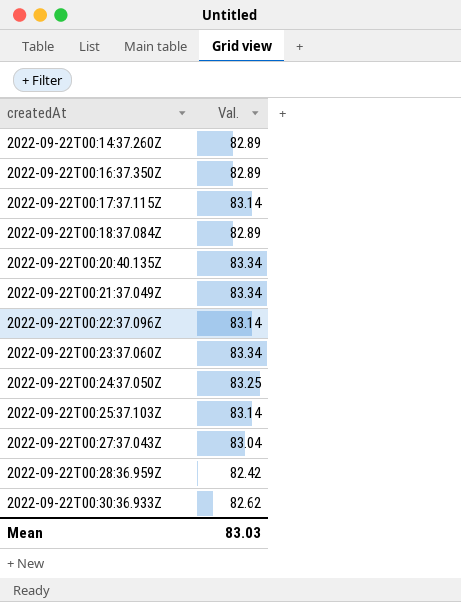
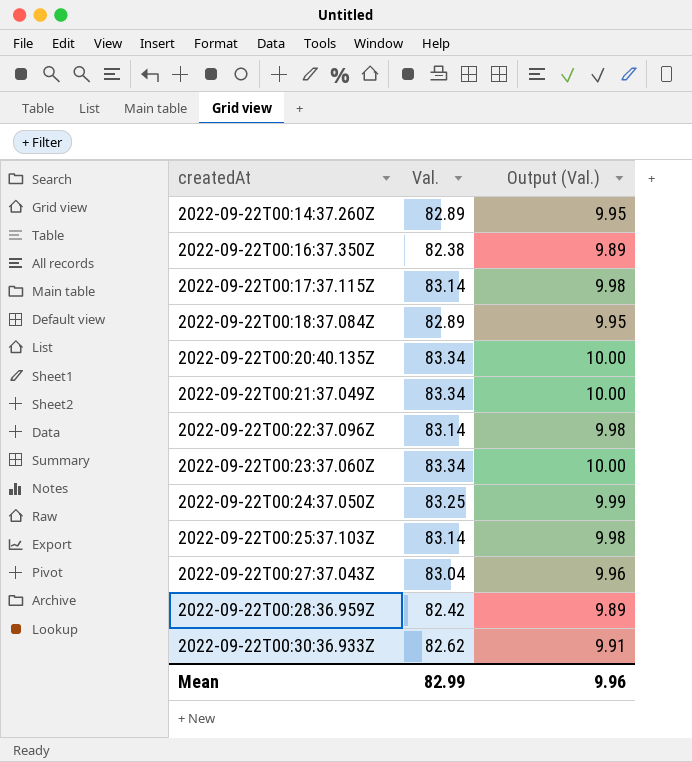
column Output (Val.) | formula: none -> [Val.] * 0.12
2022-09-22T00:16:37.350Z | Val.: 82.89 -> 82.38
Mean | Val.: 83.03 -> 82.99

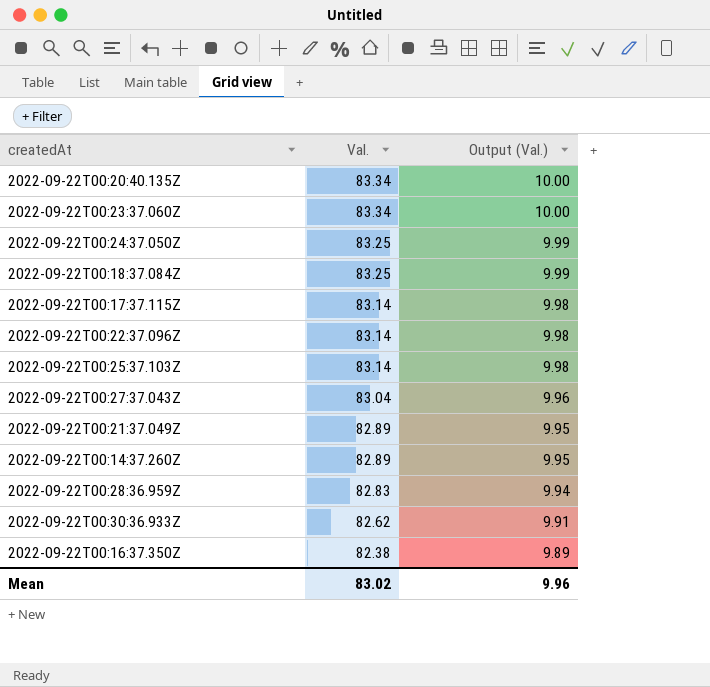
row order: createdAt ascending -> Val. descending
2022-09-22T00:18:37.084Z | Val.: 82.89 -> 83.25
2022-09-22T00:18:37.084Z | Output (Val.): 9.95 -> 9.99
2022-09-22T00:21:37.049Z | Val.: 83.34 -> 82.89
2022-09-22T00:21:37.049Z | Output (Val.): 10.00 -> 9.95
2022-09-22T00:28:36.959Z | Val.: 82.42 -> 82.83
2022-09-22T00:28:36.959Z | Output (Val.): 9.89 -> 9.94
Mean | Val.: 82.99 -> 83.02

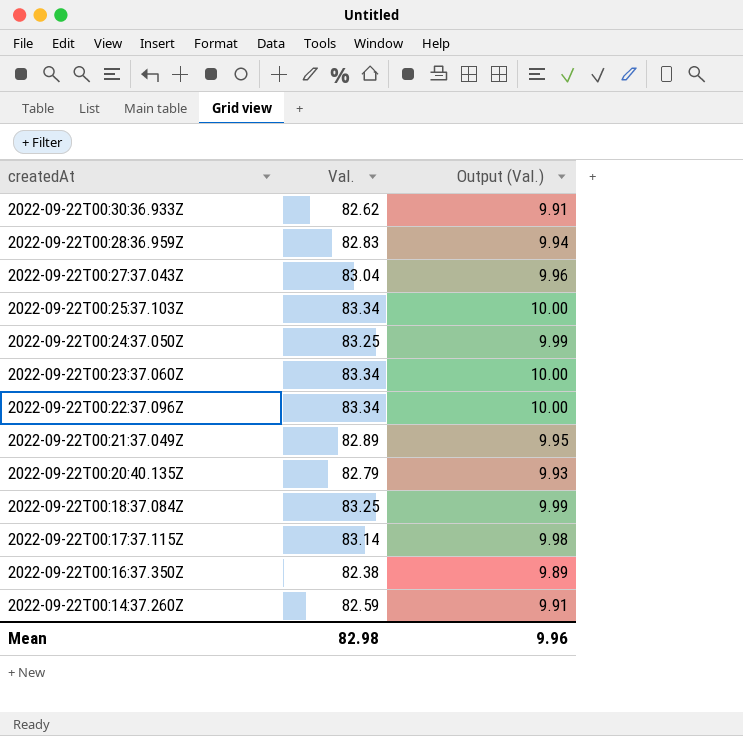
row order: Val. descending -> createdAt descending
2022-09-22T00:25:37.103Z | Val.: 83.14 -> 83.34
2022-09-22T00:25:37.103Z | Output (Val.): 9.98 -> 10.00
2022-09-22T00:22:37.096Z | Val.: 83.14 -> 83.34
2022-09-22T00:22:37.096Z | Output (Val.): 9.98 -> 10.00
2022-09-22T00:20:40.135Z | Val.: 83.34 -> 82.79
2022-09-22T00:20:40.135Z | Output (Val.): 10.00 -> 9.93
2022-09-22T00:14:37.260Z | Val.: 82.89 -> 82.59
2022-09-22T00:14:37.260Z | Output (Val.): 9.95 -> 9.91
Mean | Val.: 83.02 -> 82.98

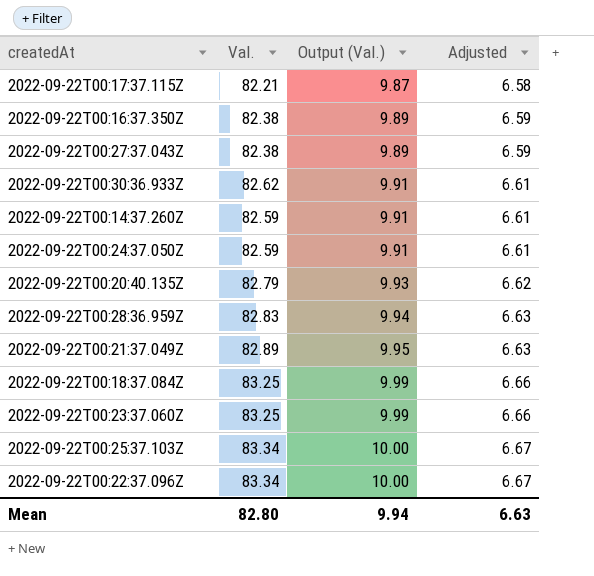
row order: createdAt descending -> Output (Val.) ascending
column Adjusted | formula: none -> [Val.] * 0.08
2022-09-22T00:17:37.115Z | Val.: 83.14 -> 82.21
2022-09-22T00:17:37.115Z | Output (Val.): 9.98 -> 9.87
2022-09-22T00:27:37.043Z | Val.: 83.04 -> 82.38
2022-09-22T00:27:37.043Z | Output (Val.): 9.96 -> 9.89
2022-09-22T00:24:37.050Z | Val.: 83.25 -> 82.59
2022-09-22T00:24:37.050Z | Output (Val.): 9.99 -> 9.91
2022-09-22T00:23:37.060Z | Val.: 83.34 -> 83.25
2022-09-22T00:23:37.060Z | Output (Val.): 10.00 -> 9.99
Mean | Val.: 82.98 -> 82.80
Mean | Output (Val.): 9.96 -> 9.94

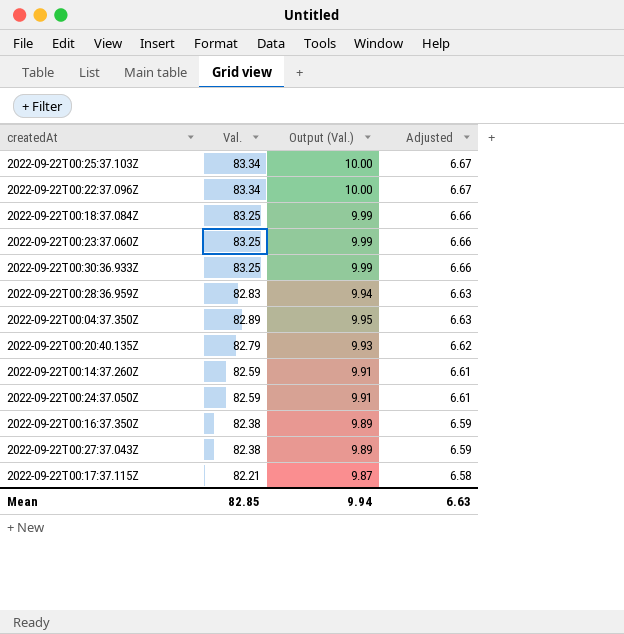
row order: Output (Val.) ascending -> Adjusted descending
row 2022-09-22T00:21:37.049Z: 82.89 | 9.95 | 6.63 -> none
2022-09-22T00:30:36.933Z | Val.: 82.62 -> 83.25
2022-09-22T00:30:36.933Z | Output (Val.): 9.91 -> 9.99
2022-09-22T00:30:36.933Z | Adjusted: 6.61 -> 6.66
row 2022-09-22T00:04:37.350Z: none -> 82.89 | 9.95 | 6.63
Mean | Val.: 82.80 -> 82.85

